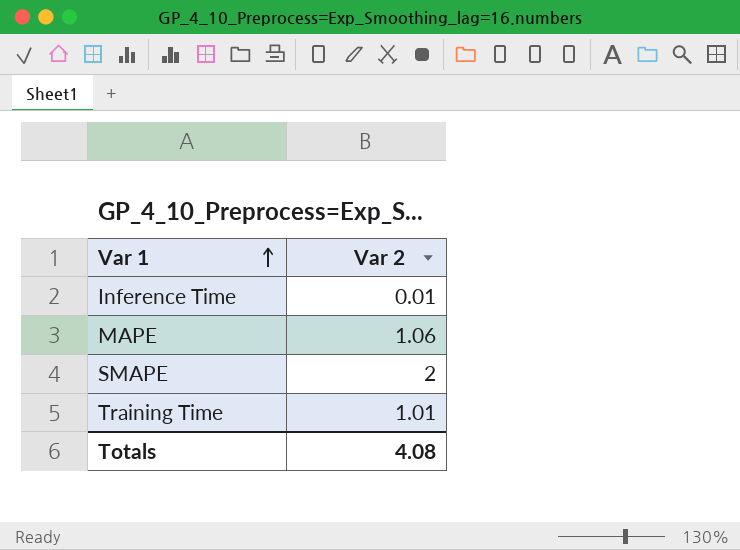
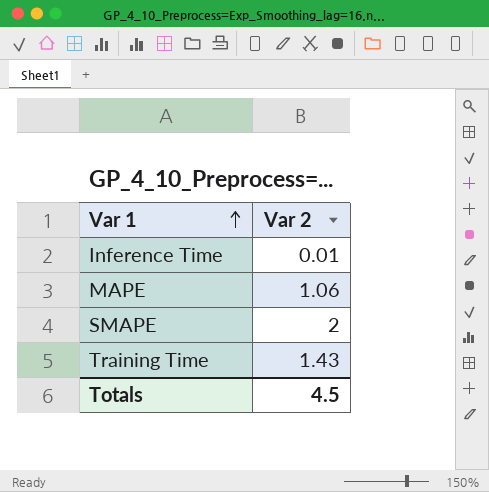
Training Time | Var 2: 1.01 -> 1.43
Totals | Var 2: 4.08 -> 4.5

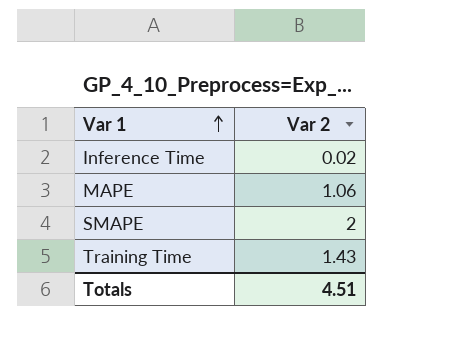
Inference Time | Var 2: 0.01 -> 0.02
Totals | Var 2: 4.5 -> 4.51

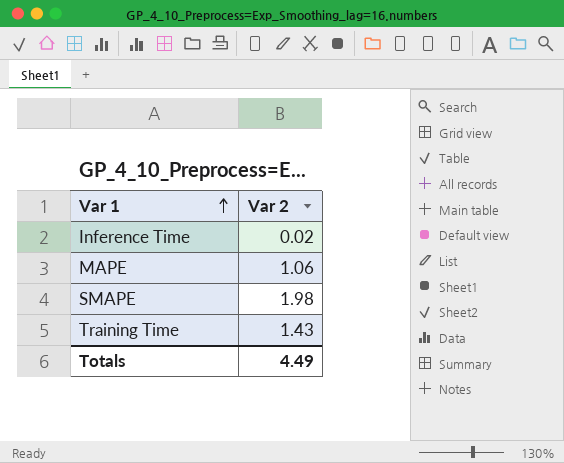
SMAPE | Var 2: 2 -> 1.98
Totals | Var 2: 4.51 -> 4.49

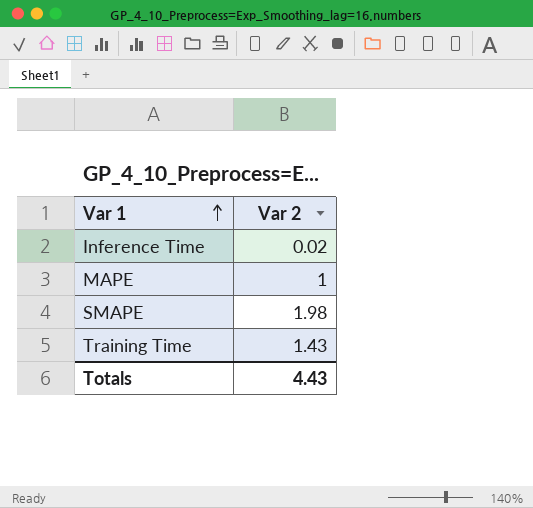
MAPE | Var 2: 1.06 -> 1
Totals | Var 2: 4.49 -> 4.43

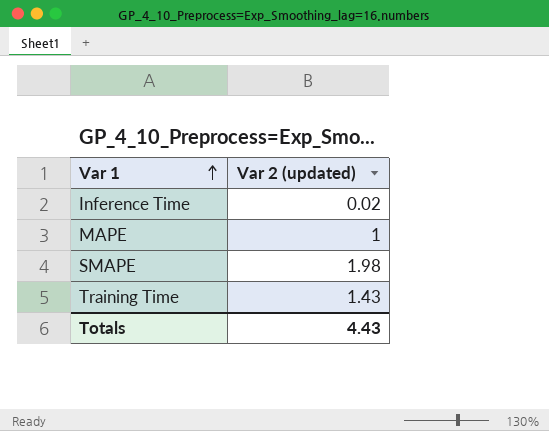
column name: Var 2 -> Var 2 (updated)

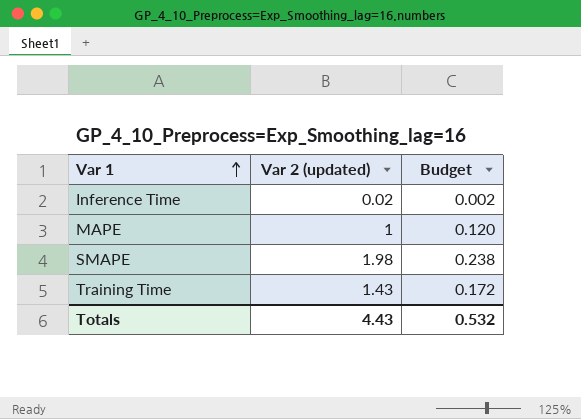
column Budget | formula: none -> [Var 2 (updated)] * 0.12

